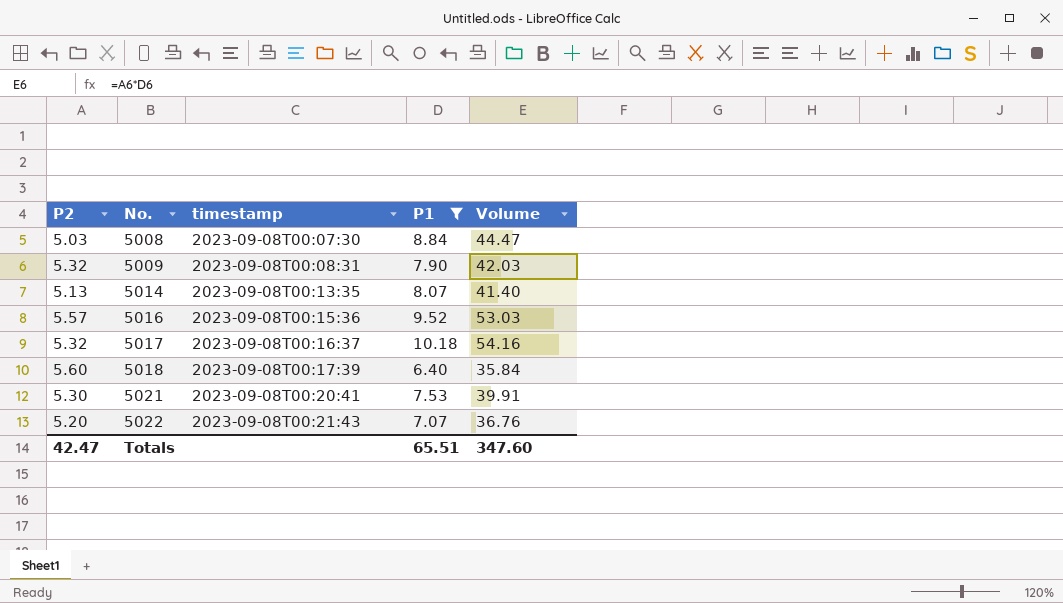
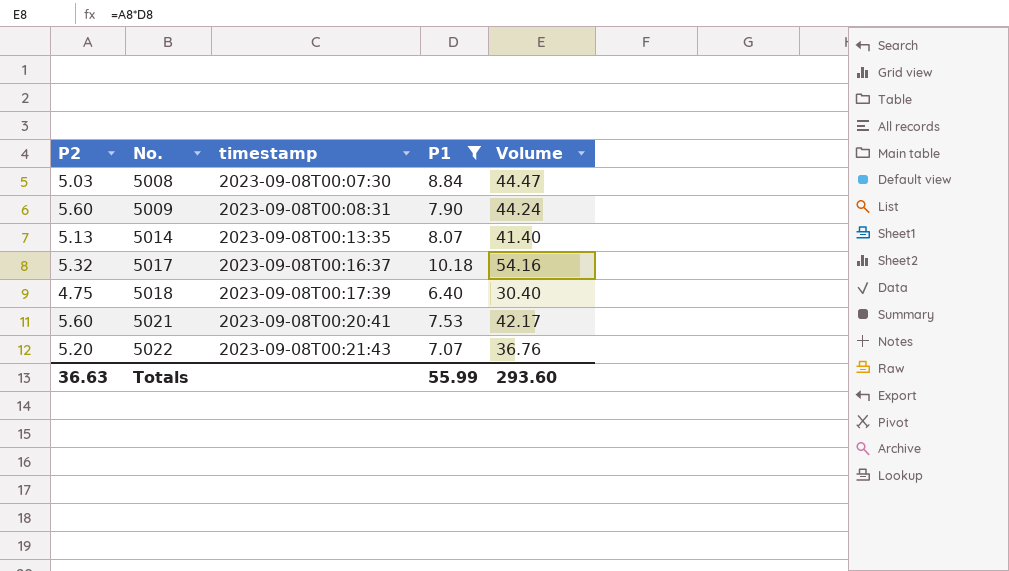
row 5016: 5.57 | 2023-09-08T00:15:36 | 9.52 | 53.03 -> none
5009 | P2: 5.32 -> 5.60
5009 | Volume: 42.03 -> 44.24
5018 | P2: 5.60 -> 4.75
5018 | Volume: 35.84 -> 30.40
5021 | P2: 5.30 -> 5.60
5021 | Volume: 39.91 -> 42.17
Totals | P2: 42.47 -> 36.63
Totals | P1: 65.51 -> 55.99
Totals | Volume: 347.60 -> 293.60

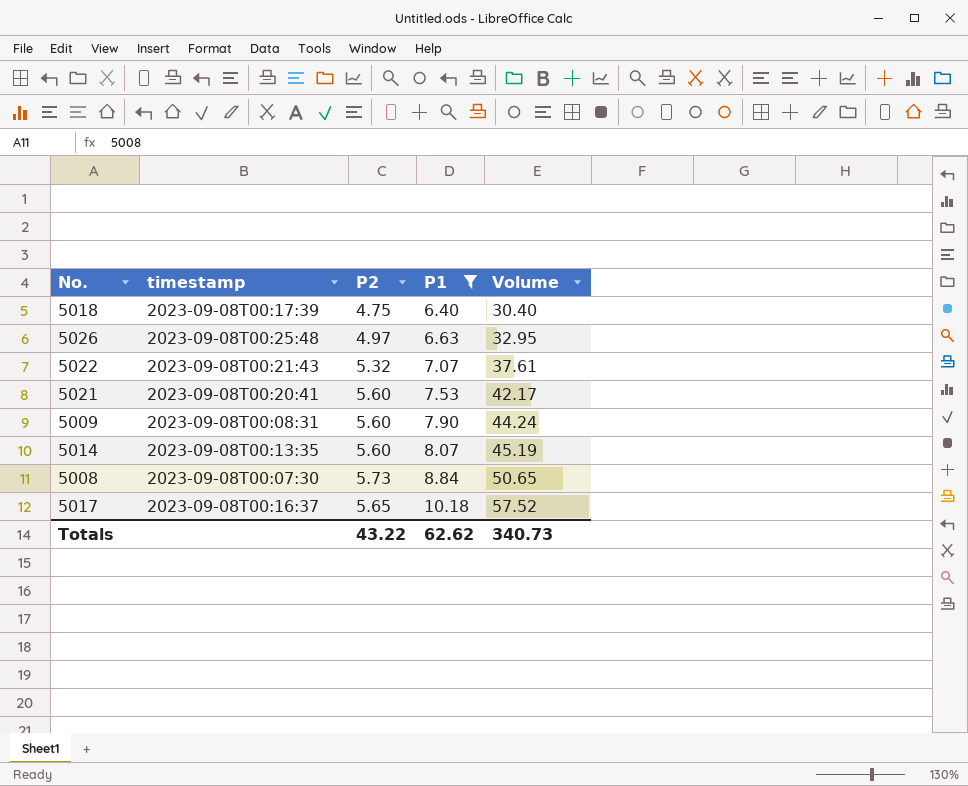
row order: No. ascending -> P1 ascending
column P2 | position: 1 -> 3
row 5026: none -> 2023-09-08T00:25:48 | 4.97 | 6.63 | 32.95
5022 | P2: 5.20 -> 5.32
5022 | Volume: 36.76 -> 37.61
5014 | P2: 5.13 -> 5.60
5014 | Volume: 41.40 -> 45.19
5008 | P2: 5.03 -> 5.73
5008 | Volume: 44.47 -> 50.65
5017 | P2: 5.32 -> 5.65
5017 | Volume: 54.16 -> 57.52
Totals | P2: 36.63 -> 43.22
Totals | P1: 55.99 -> 62.62
Totals | Volume: 293.60 -> 340.73

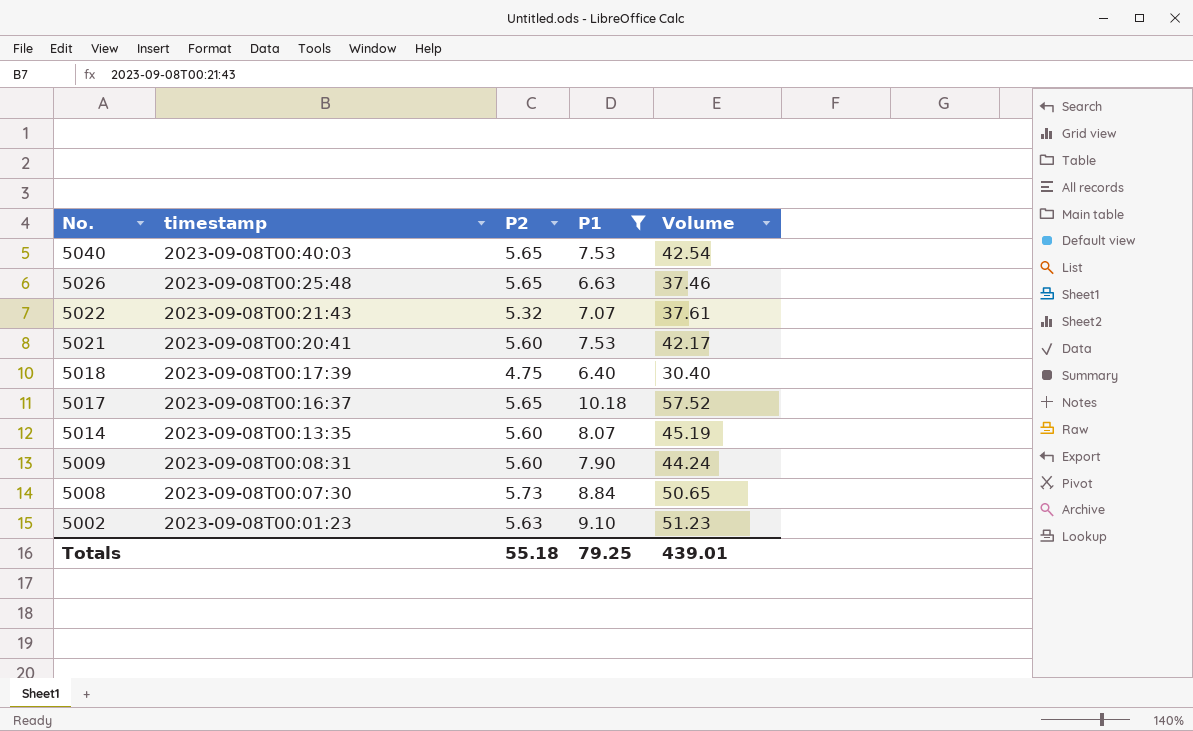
row order: P1 ascending -> No. descending
row 5040: none -> 2023-09-08T00:40:03 | 5.65 | 7.53 | 42.54
5026 | P2: 4.97 -> 5.65
5026 | Volume: 32.95 -> 37.46
row 5002: none -> 2023-09-08T00:01:23 | 5.63 | 9.10 | 51.23
Totals | P2: 43.22 -> 55.18
Totals | P1: 62.62 -> 79.25
Totals | Volume: 340.73 -> 439.01

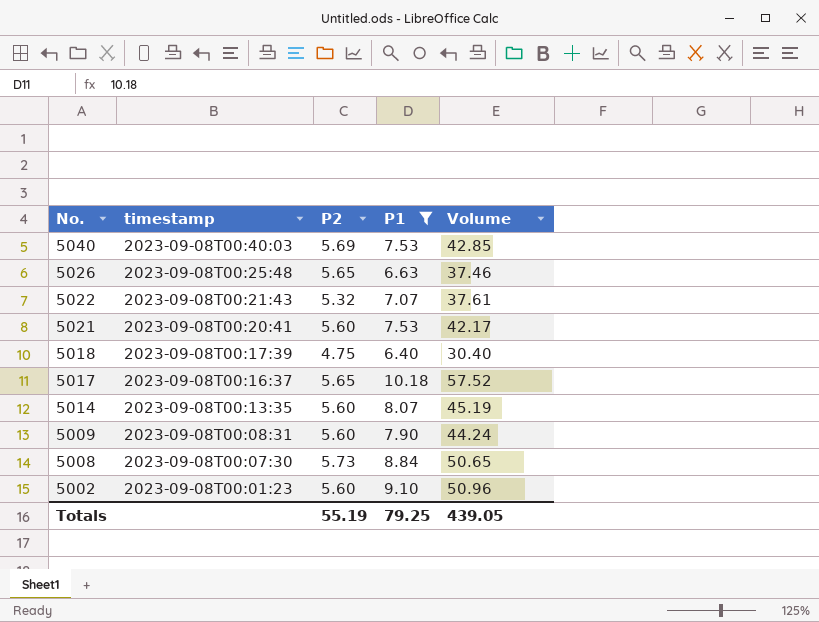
5040 | P2: 5.65 -> 5.69
5040 | Volume: 42.54 -> 42.85
5002 | P2: 5.63 -> 5.60
5002 | Volume: 51.23 -> 50.96
Totals | P2: 55.18 -> 55.19
Totals | Volume: 439.01 -> 439.05

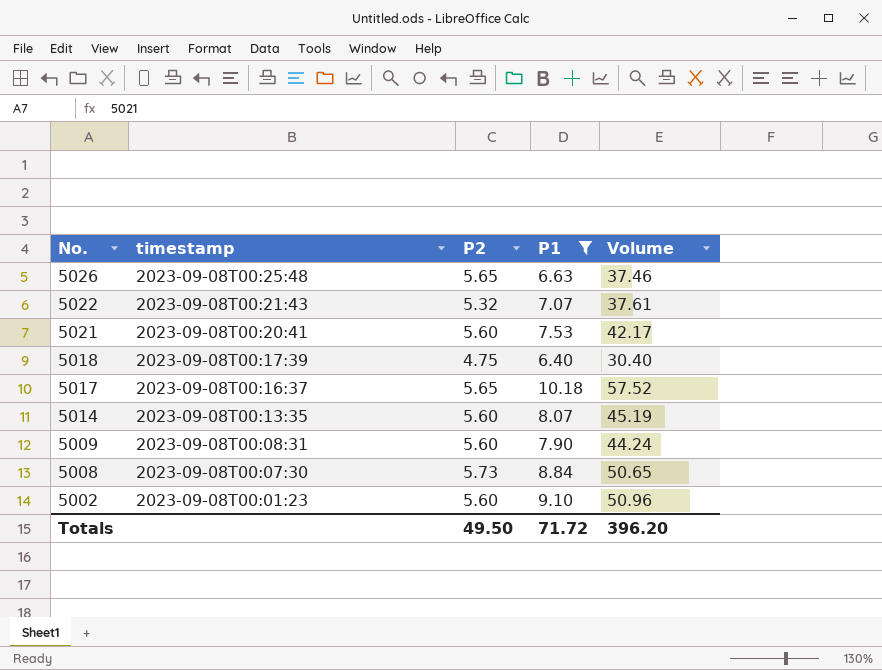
row 5040: 2023-09-08T00:40:03 | 5.69 | 7.53 | 42.85 -> none
Totals | P2: 55.19 -> 49.50
Totals | P1: 79.25 -> 71.72
Totals | Volume: 439.05 -> 396.20

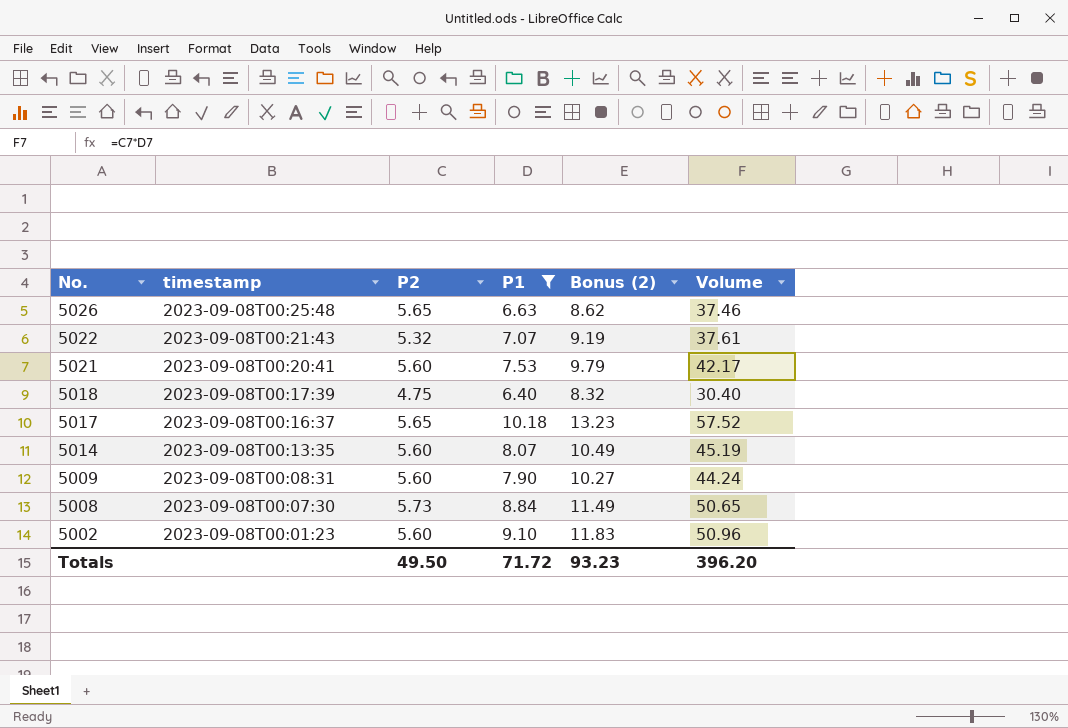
column Bonus (2) | formula: none -> [P1] * 1.3

